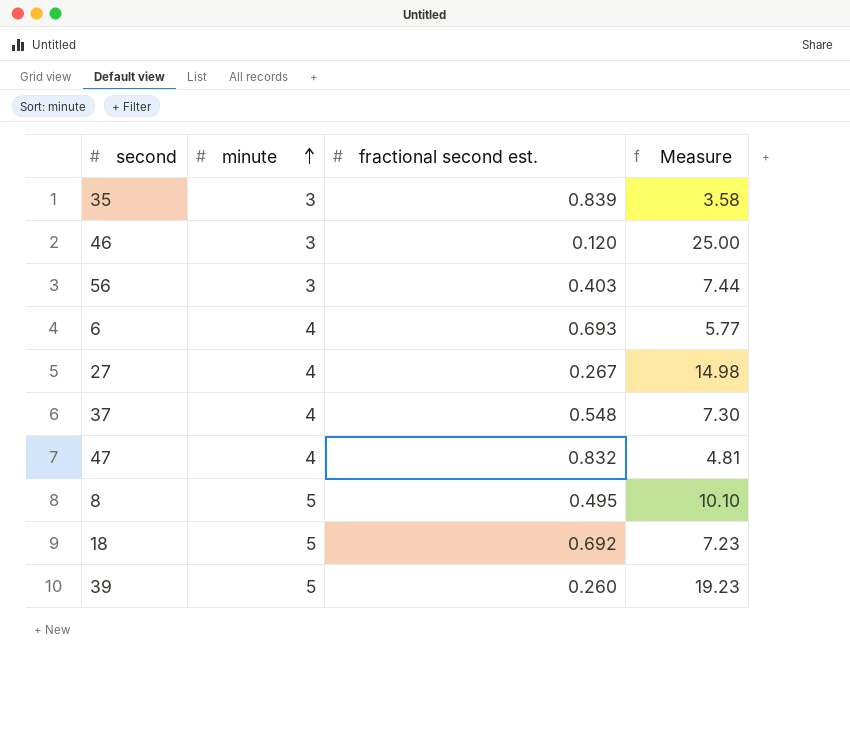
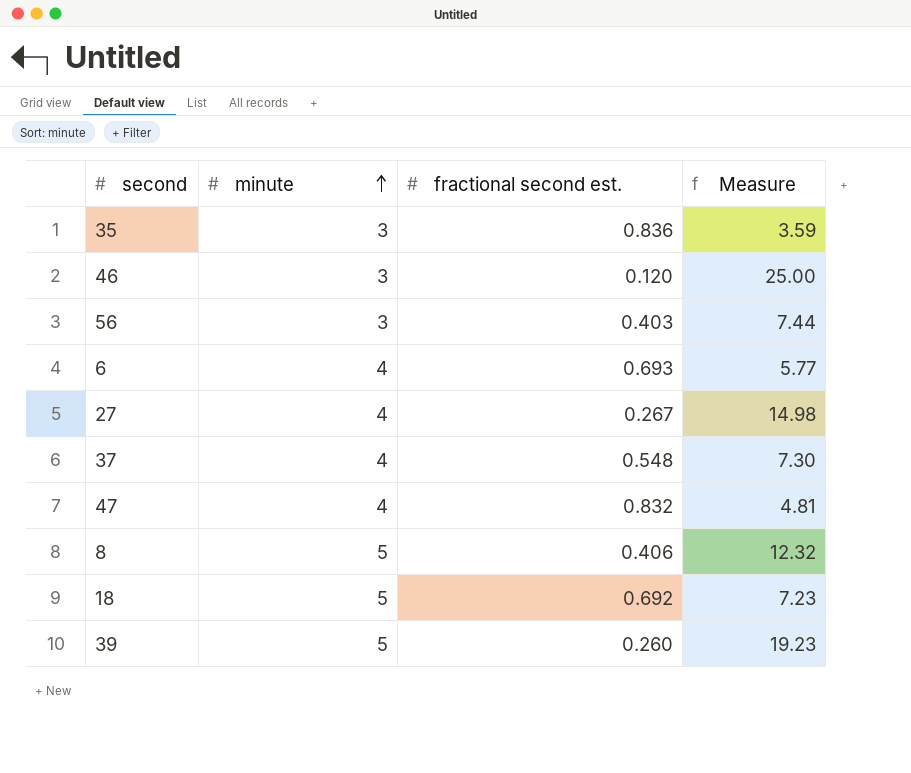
35 | fractional second est.: 0.839 -> 0.836
35 | Measure: 3.58 -> 3.59
8 | fractional second est.: 0.495 -> 0.406
8 | Measure: 10.10 -> 12.32

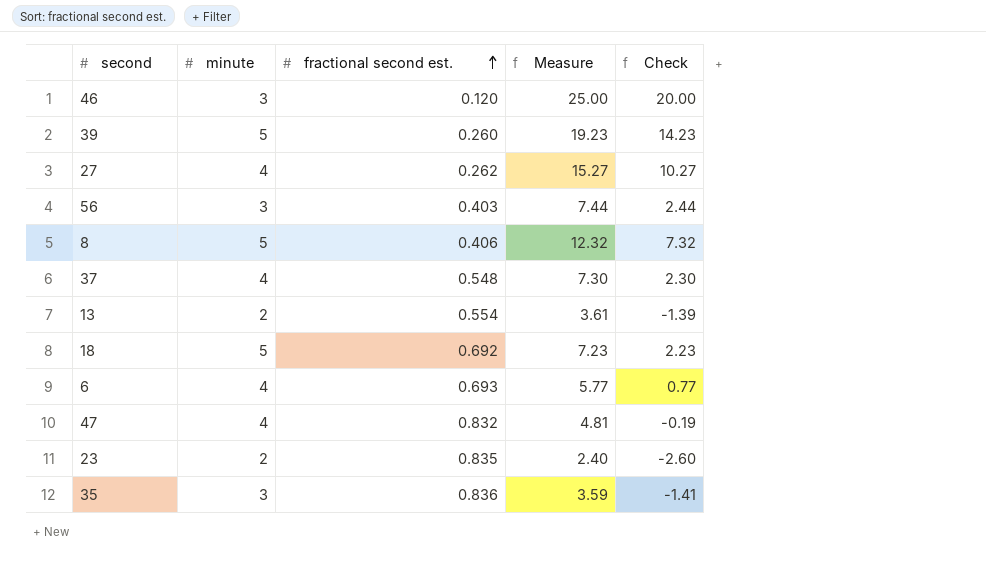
row order: minute ascending -> fractional second est. ascending
column Check | formula: none -> [Measure] - 5
27 | fractional second est.: 0.267 -> 0.262
27 | Measure: 14.98 -> 15.27
row 13: none -> 2 | 0.554 | 3.61 | -1.39
row 23: none -> 2 | 0.835 | 2.40 | -2.60

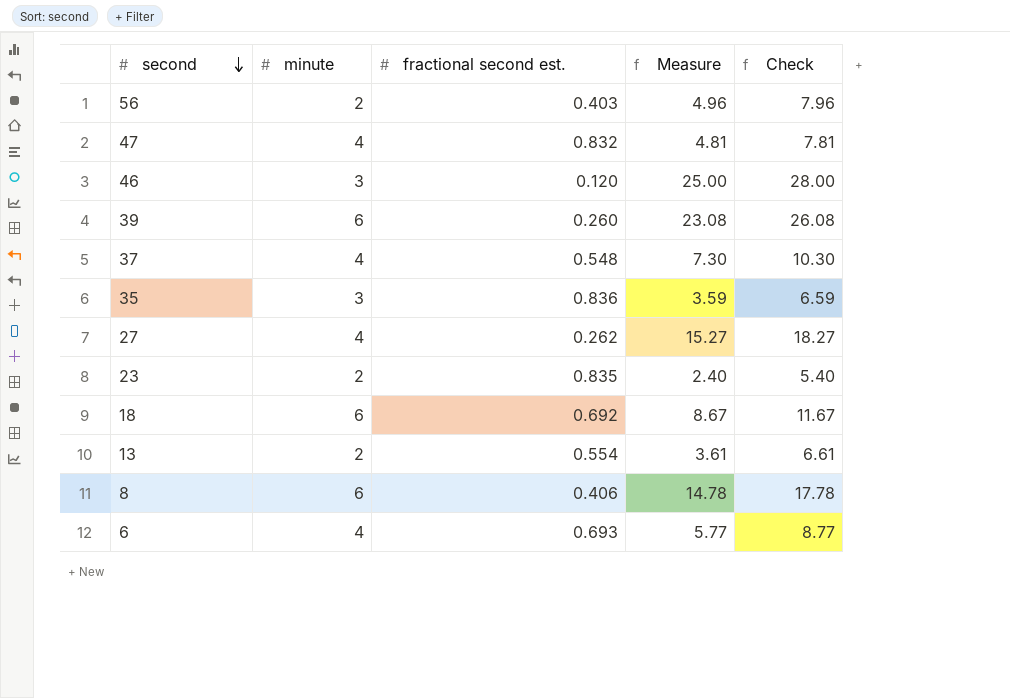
row order: fractional second est. ascending -> second descending
column Check | formula: [Measure] - 5 -> [Measure] + 3
56 | minute: 3 -> 2
56 | Measure: 7.44 -> 4.96
39 | minute: 5 -> 6
39 | Measure: 19.23 -> 23.08
18 | minute: 5 -> 6
18 | Measure: 7.23 -> 8.67
8 | minute: 5 -> 6
8 | Measure: 12.32 -> 14.78

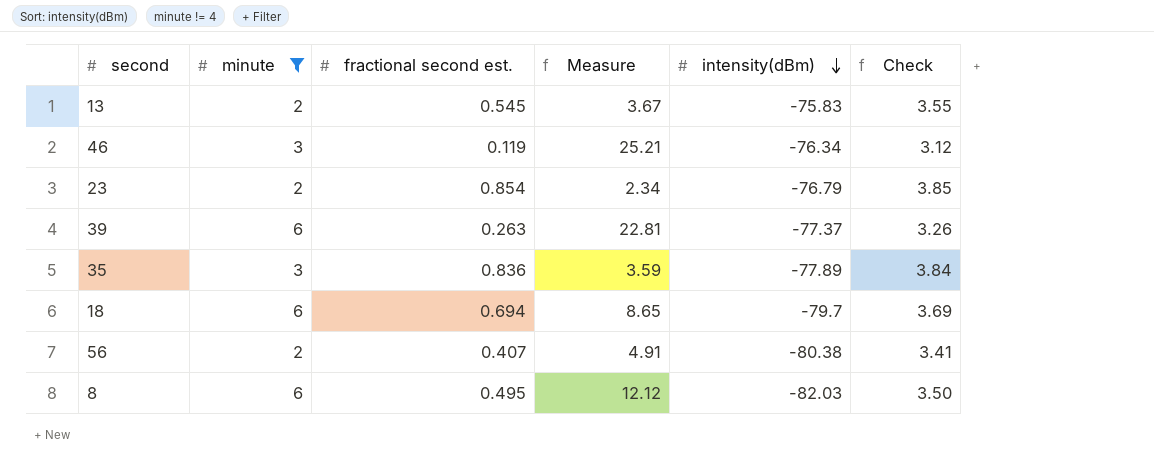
filter: none -> minute != 4
row order: second descending -> intensity(dBm) descending
column intensity(dBm) | position: none -> 5
column Check | formula: [Measure] + 3 -> [fractional second est.] + 3
13 | fractional second est.: 0.554 -> 0.545
13 | Measure: 3.61 -> 3.67
46 | fractional second est.: 0.120 -> 0.119
46 | Measure: 25.00 -> 25.21
23 | fractional second est.: 0.835 -> 0.854
23 | Measure: 2.40 -> 2.34
39 | fractional second est.: 0.260 -> 0.263
39 | Measure: 23.08 -> 22.81
18 | fractional second est.: 0.692 -> 0.694
18 | Measure: 8.67 -> 8.65
56 | fractional second est.: 0.403 -> 0.407
56 | Measure: 4.96 -> 4.91
8 | fractional second est.: 0.406 -> 0.495
8 | Measure: 14.78 -> 12.12

